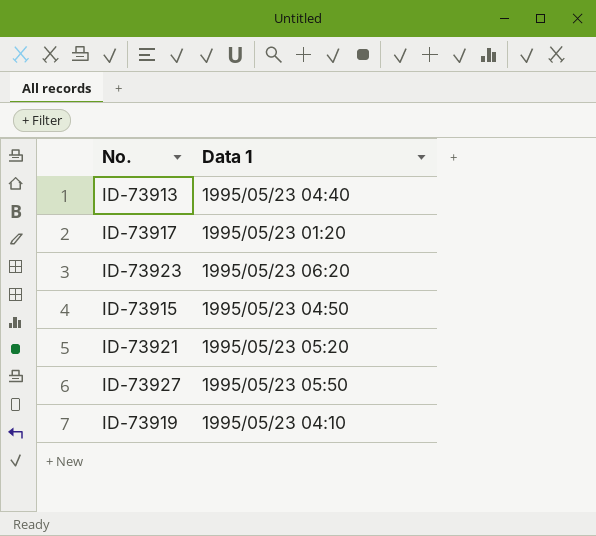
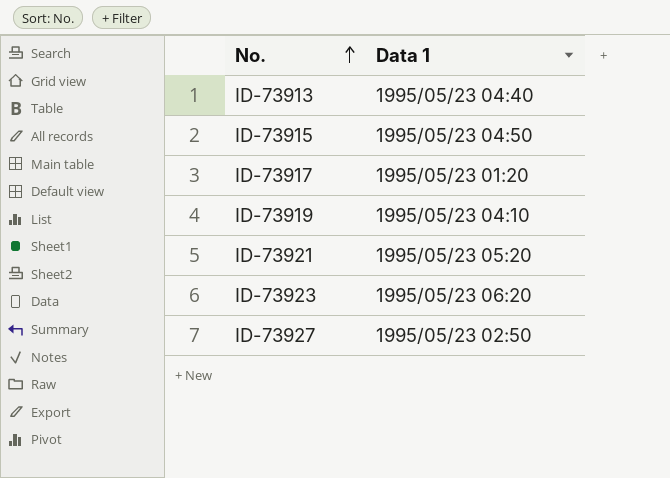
row order: none -> No. ascending
ID-73927 | Data 1: 1995/05/23 05:50 -> 1995/05/23 02:50

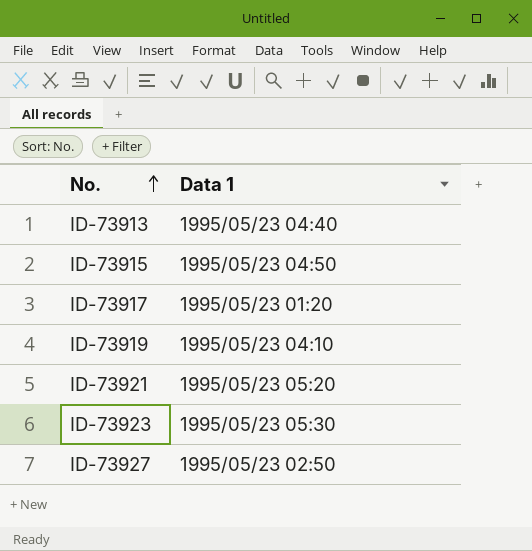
ID-73923 | Data 1: 1995/05/23 06:20 -> 1995/05/23 05:30

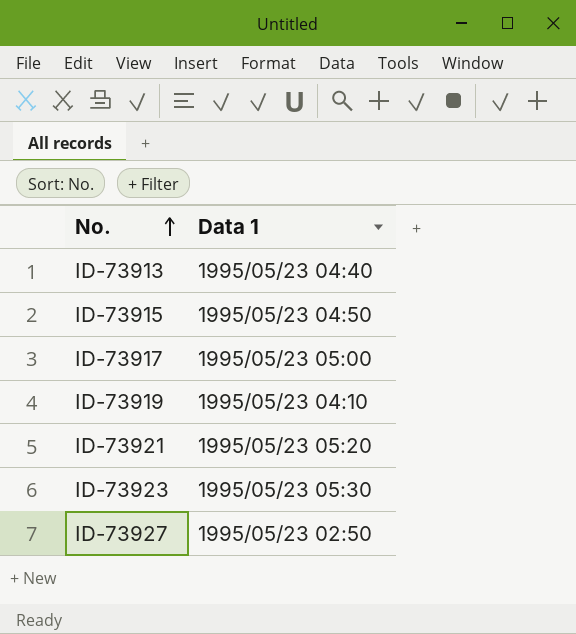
ID-73917 | Data 1: 1995/05/23 01:20 -> 1995/05/23 05:00

